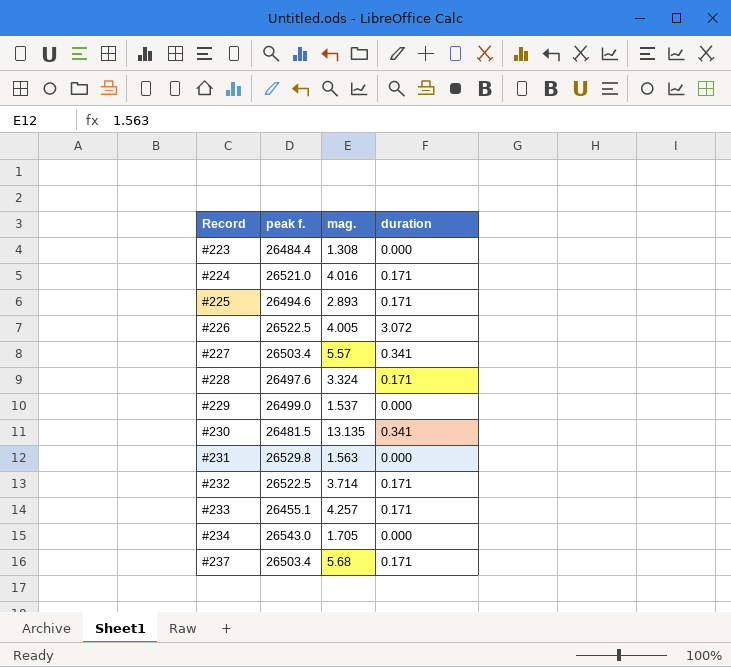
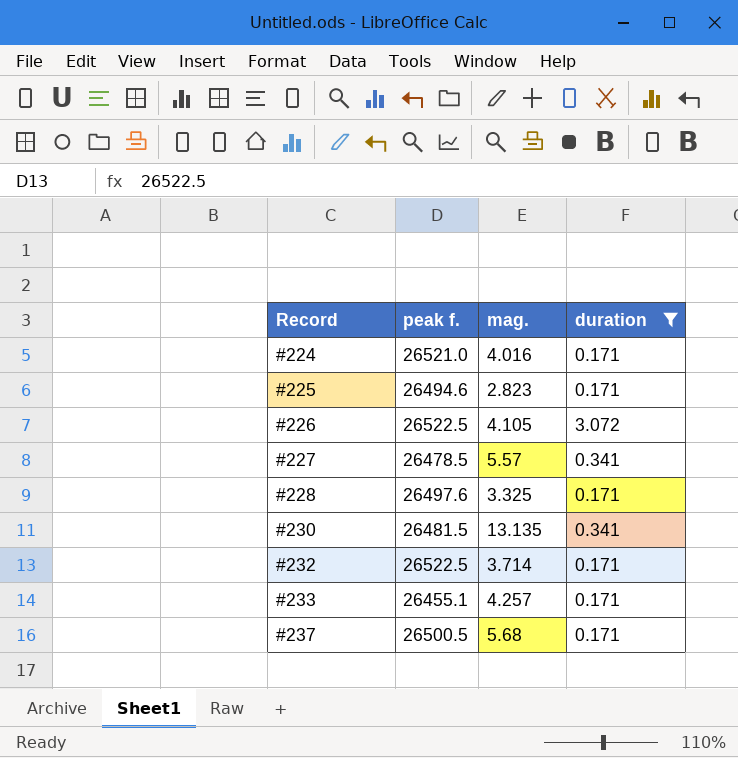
filter: none -> duration != 0.000
#225 | mag.: 2.893 -> 2.823
#226 | mag.: 4.005 -> 4.105
#227 | peak f.: 26503.4 -> 26478.5
#228 | mag.: 3.324 -> 3.325
#237 | peak f.: 26503.4 -> 26500.5

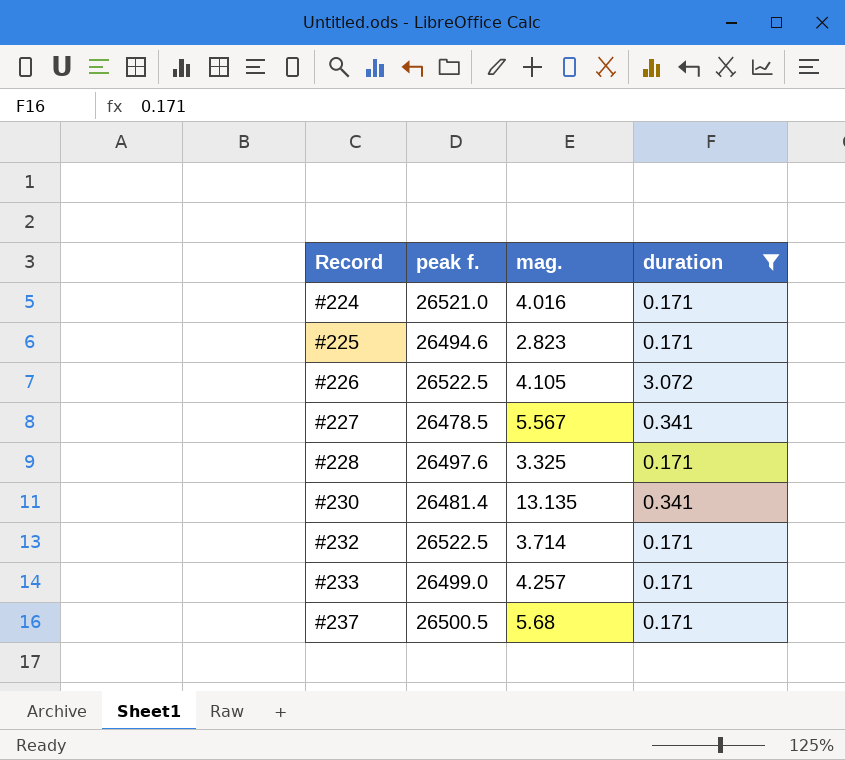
#227 | mag.: 5.57 -> 5.567
#230 | peak f.: 26481.5 -> 26481.4
#233 | peak f.: 26455.1 -> 26499.0

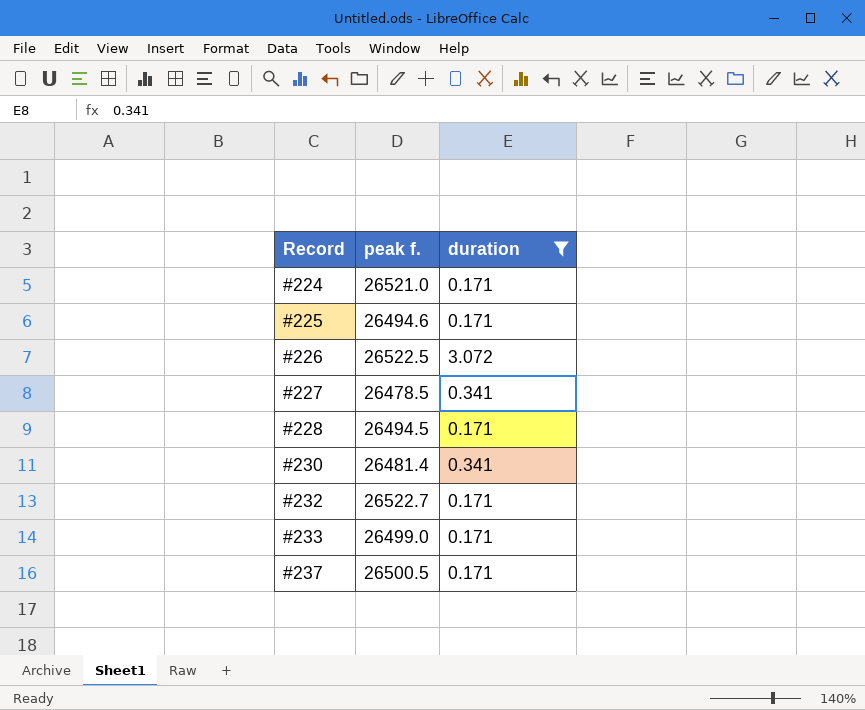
column mag. | position: 3 -> none
#228 | peak f.: 26497.6 -> 26494.5
#232 | peak f.: 26522.5 -> 26522.7

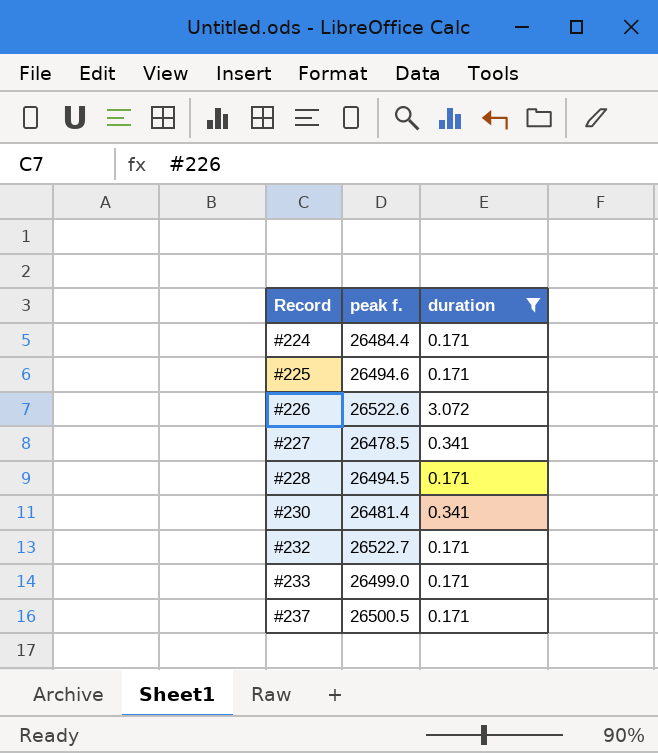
#224 | peak f.: 26521.0 -> 26484.4
#226 | peak f.: 26522.5 -> 26522.6

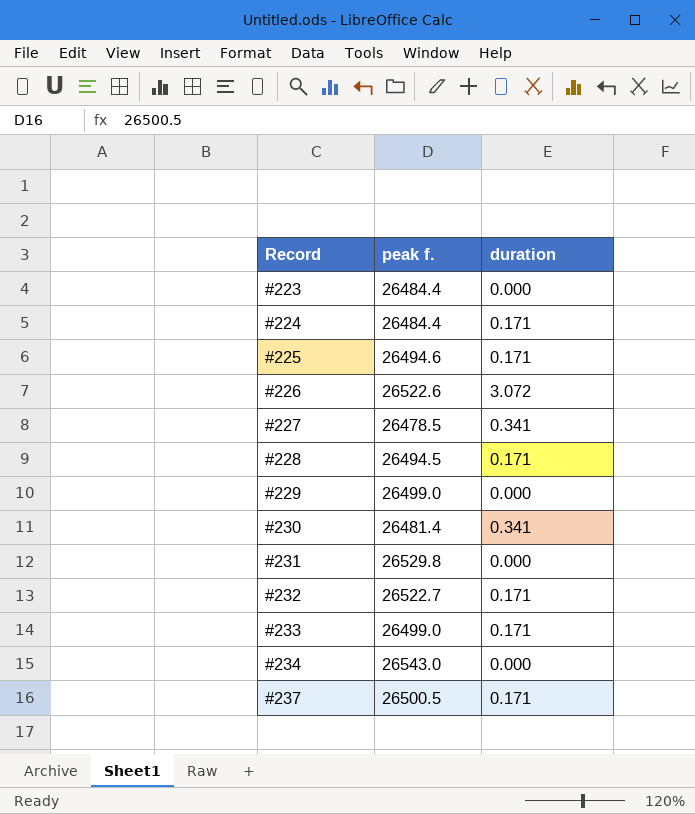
filter: duration != 0.000 -> none

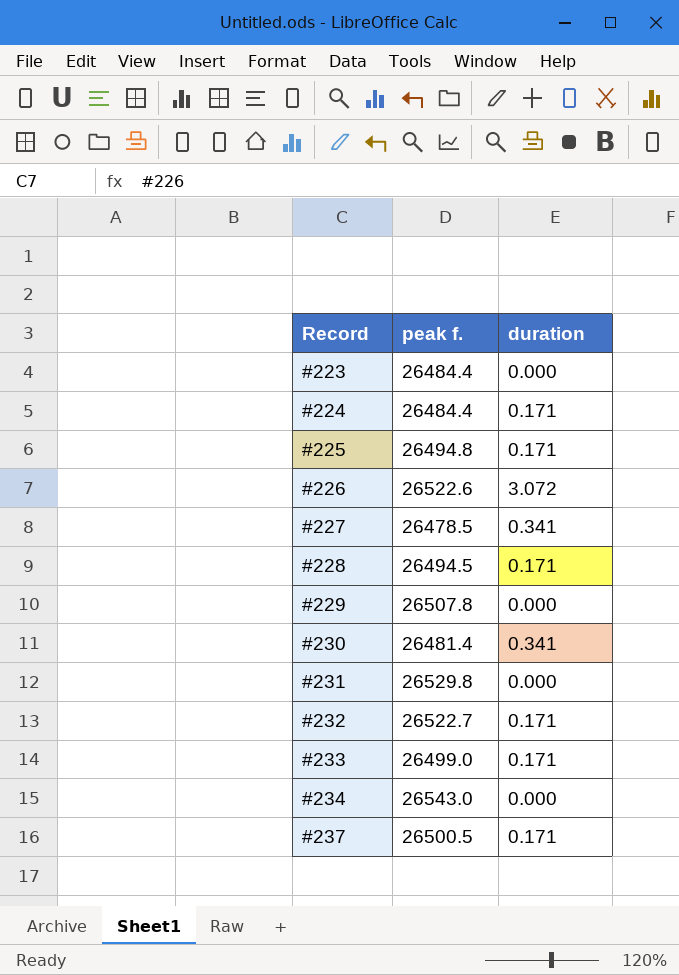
#225 | peak f.: 26494.6 -> 26494.8
#229 | peak f.: 26499.0 -> 26507.8

